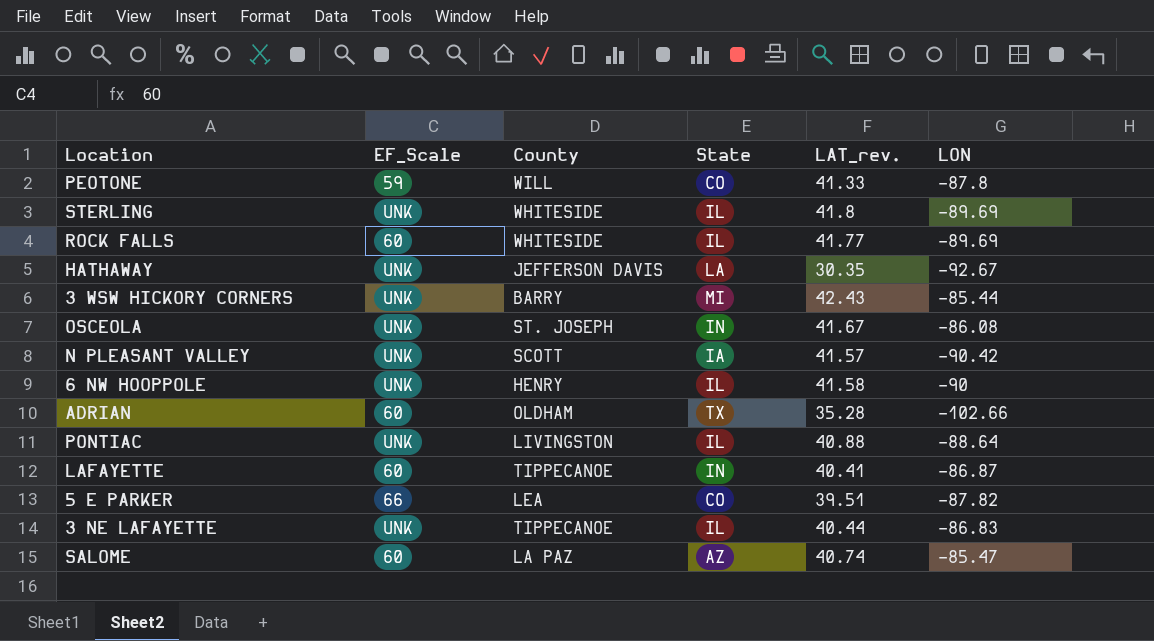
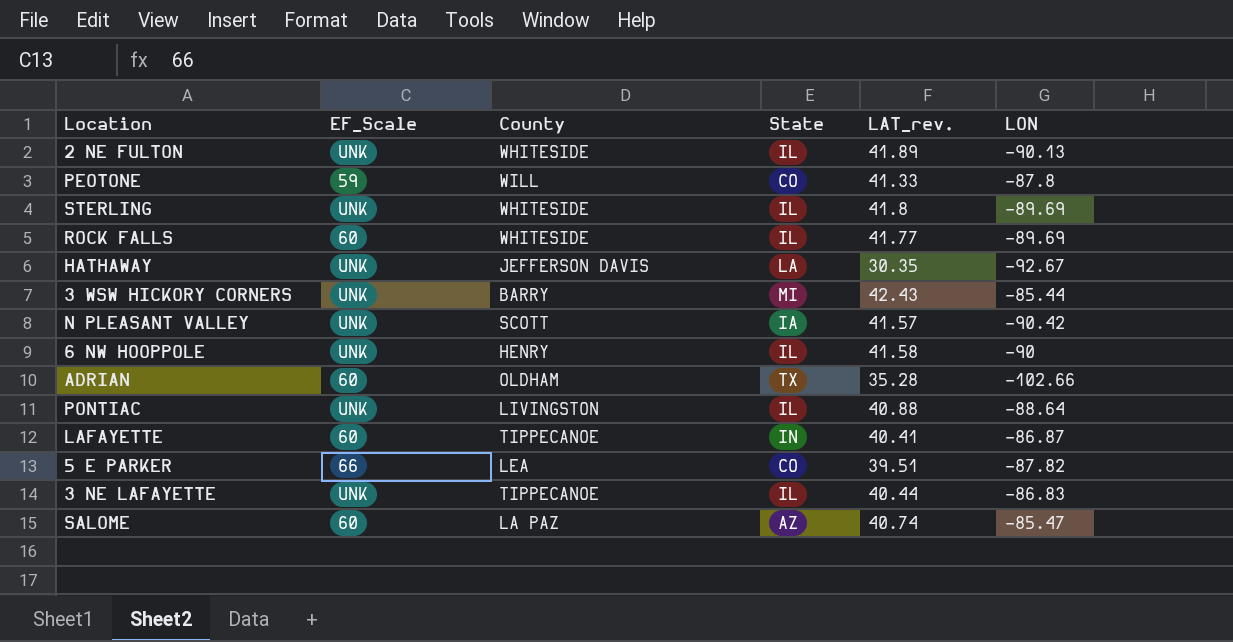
row OSCEOLA: UNK | ST. JOSEPH | IN | 41.67 | -86.08 -> none
row 2 NE FULTON: none -> UNK | WHITESIDE | IL | 41.89 | -90.13

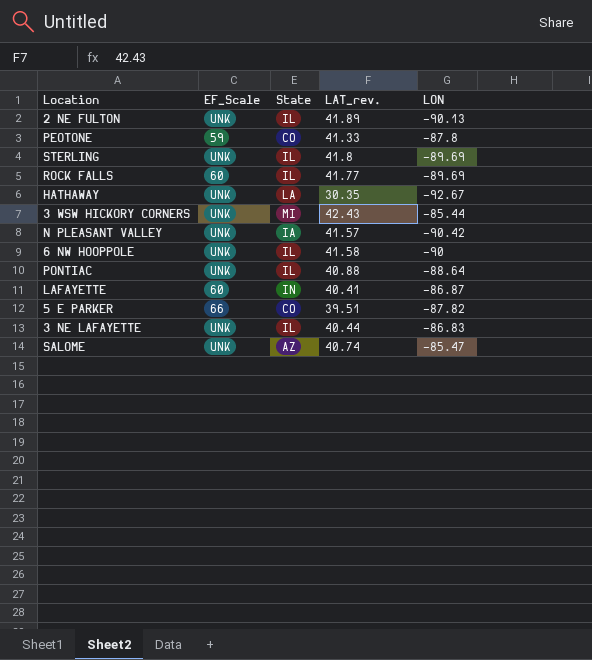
column County | position: 3 -> none
row ADRIAN: 60 | OLDHAM | TX | 35.28 | -102.66 -> none
SALOME | EF_Scale: 60 -> UNK

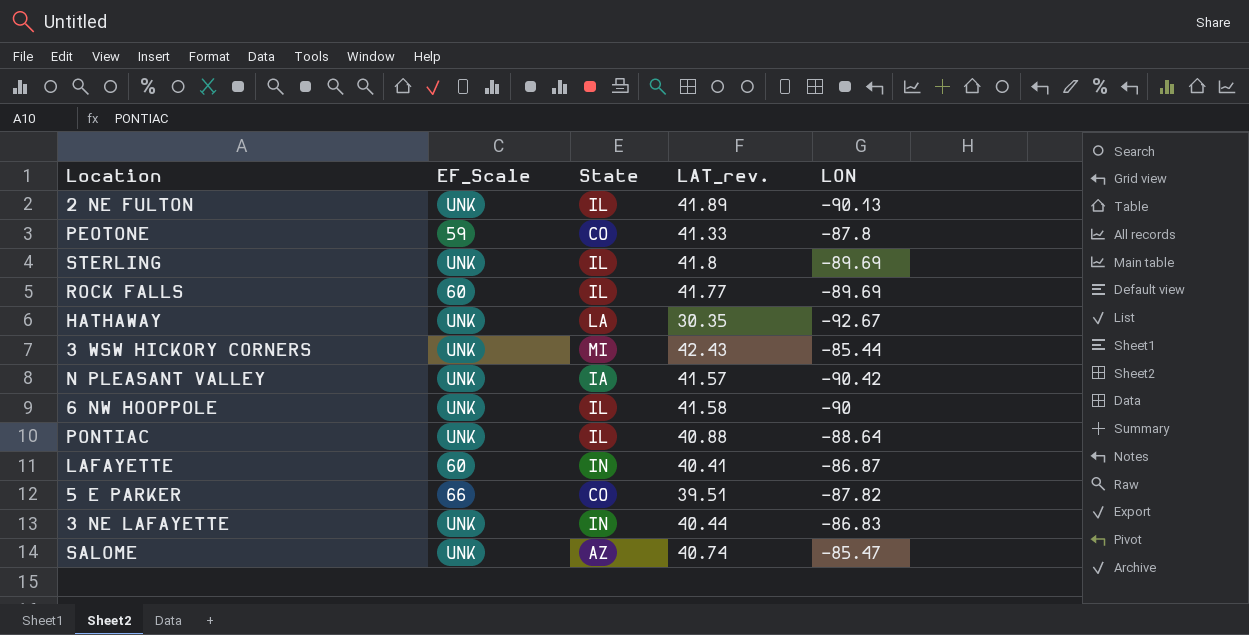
3 NE LAFAYETTE | State: IL -> IN

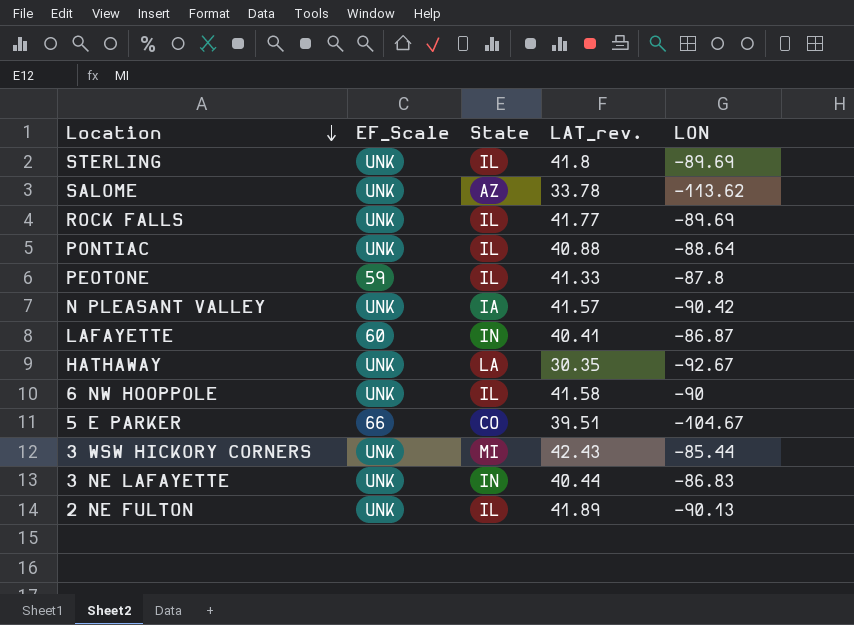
row order: none -> Location descending
SALOME | LAT_rev.: 40.74 -> 33.78
SALOME | LON: -85.47 -> -113.62
ROCK FALLS | EF_Scale: 60 -> UNK
PEOTONE | State: CO -> IL
5 E PARKER | LON: -87.82 -> -104.67

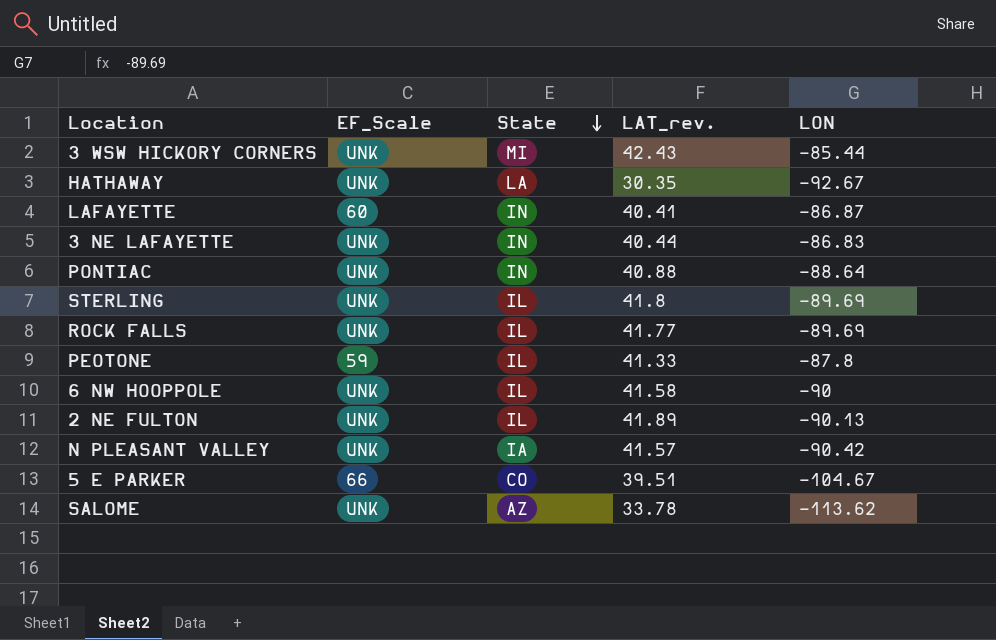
row order: Location descending -> State descending
PONTIAC | State: IL -> IN

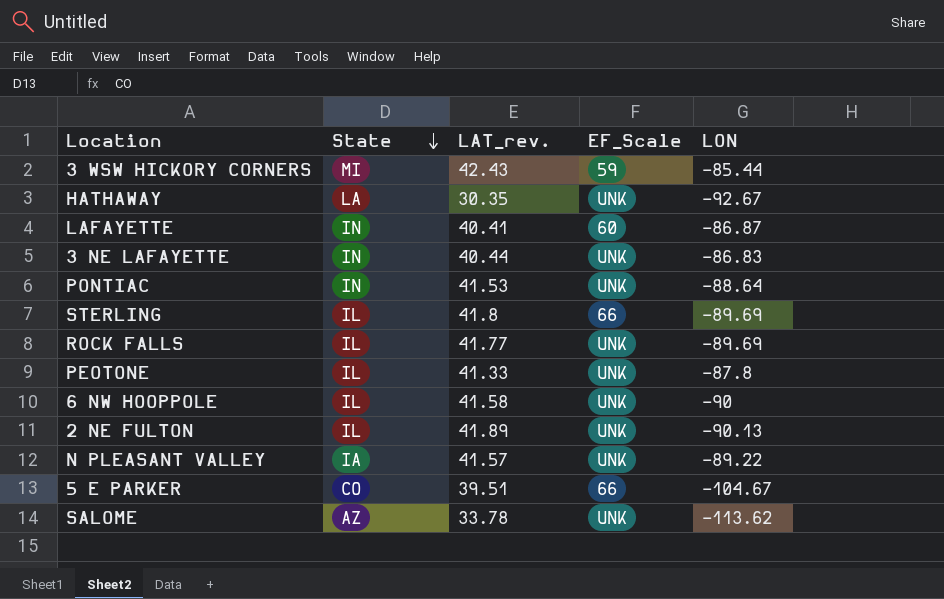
column EF_Scale | position: 2 -> 4
3 WSW HICKORY CORNERS | EF_Scale: UNK -> 59
PONTIAC | LAT_rev.: 40.88 -> 41.53
STERLING | EF_Scale: UNK -> 66
PEOTONE | EF_Scale: 59 -> UNK
N PLEASANT VALLEY | LON: -90.42 -> -89.22

